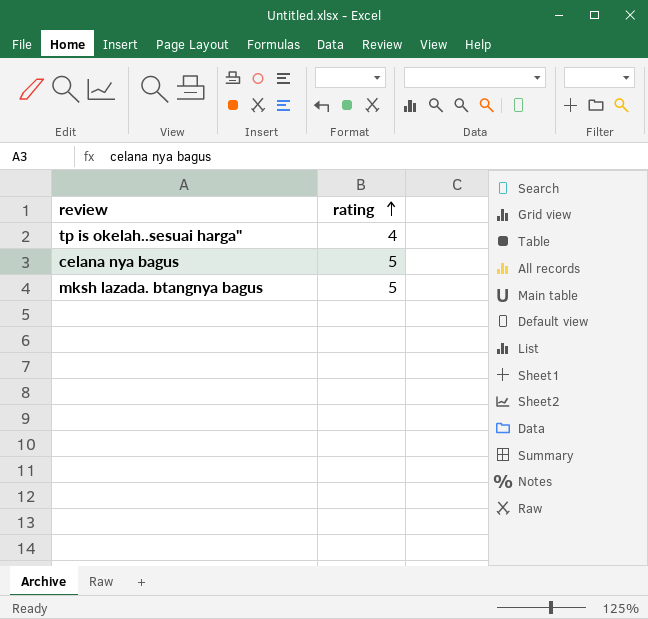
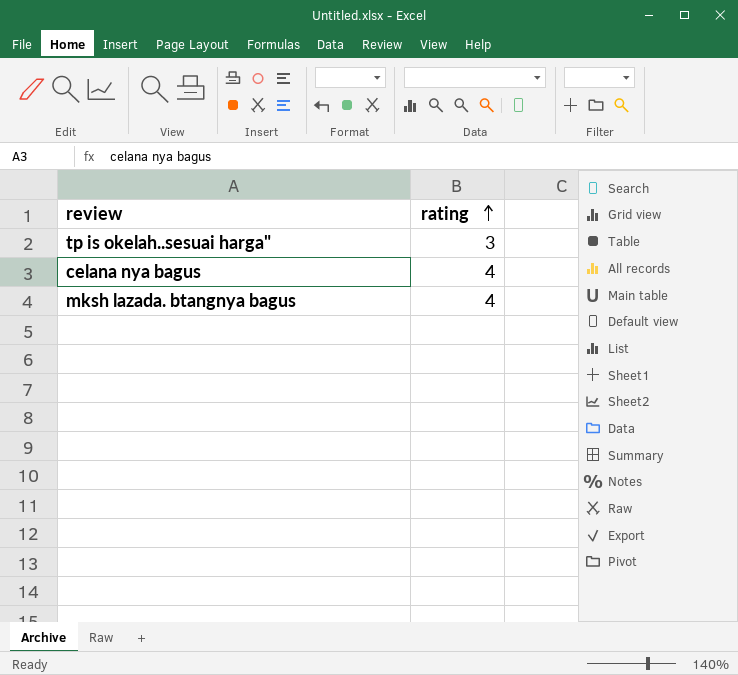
tp is okelah..sesuai harga" | rating: 4 -> 3
celana nya bagus | rating: 5 -> 4
mksh lazada. btangnya bagus | rating: 5 -> 4

